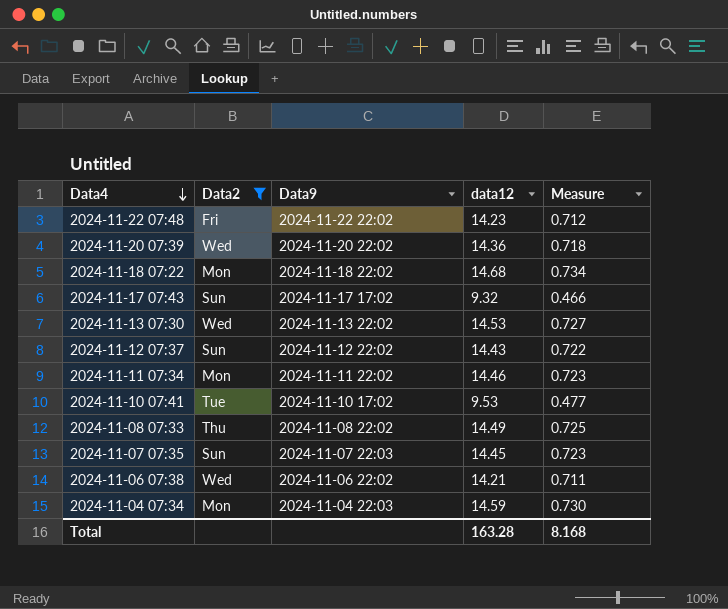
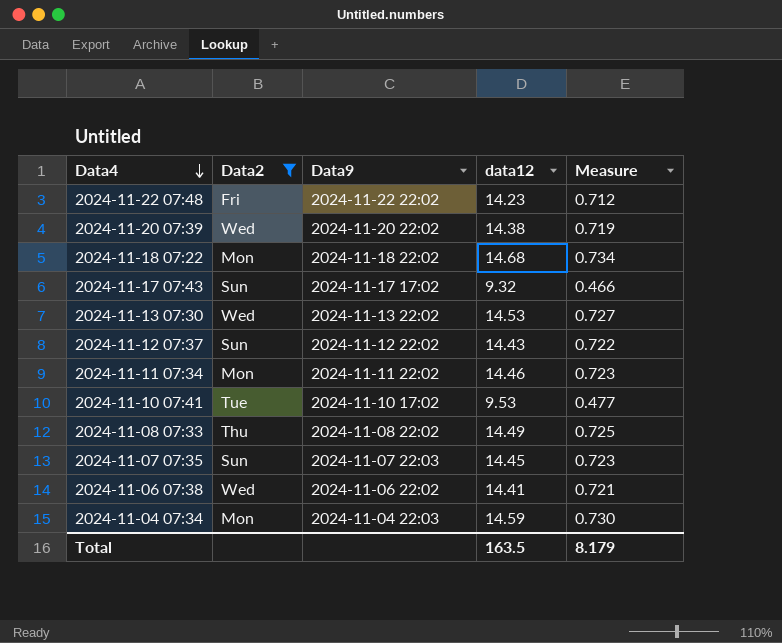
2024-11-20 07:39 | data12: 14.36 -> 14.38
2024-11-20 07:39 | Measure: 0.718 -> 0.719
2024-11-06 07:38 | data12: 14.21 -> 14.41
2024-11-06 07:38 | Measure: 0.711 -> 0.721
Total | data12: 163.28 -> 163.5
Total | Measure: 8.168 -> 8.179

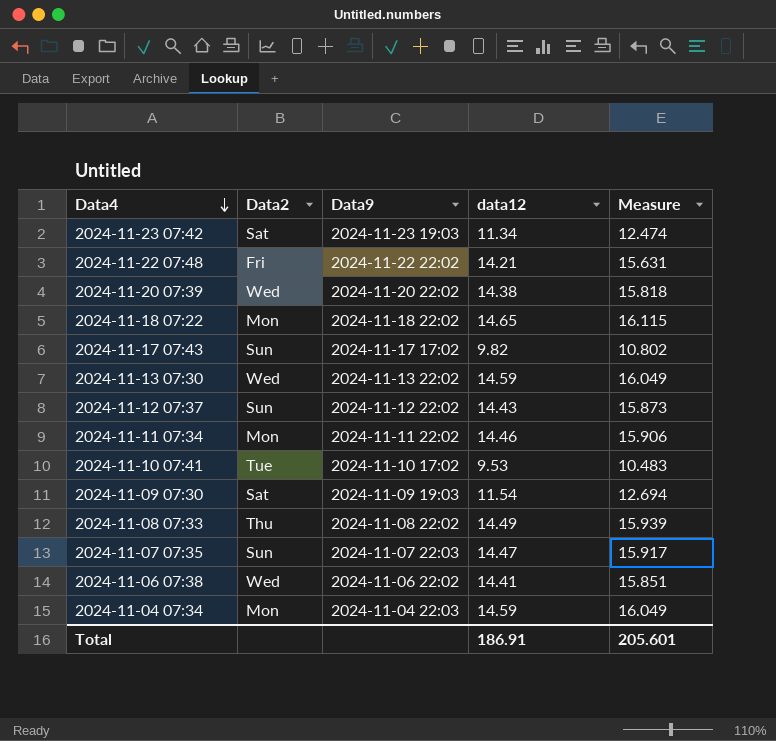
filter: Data2 != Sat -> none
column Measure | formula: [data12] * 0.05 -> [data12] * 1.1
2024-11-22 07:48 | data12: 14.23 -> 14.21
2024-11-18 07:22 | data12: 14.68 -> 14.65
2024-11-17 07:43 | data12: 9.32 -> 9.82
2024-11-13 07:30 | data12: 14.53 -> 14.59
2024-11-07 07:35 | data12: 14.45 -> 14.47
Total | data12: 163.5 -> 186.91
Total | Measure: 8.179 -> 205.601

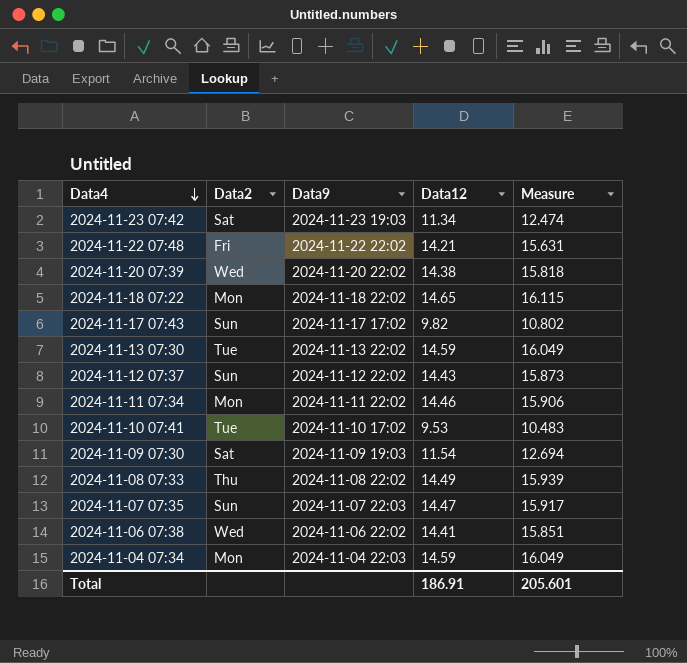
column name: data12 -> Data12
2024-11-13 07:30 | Data2: Wed -> Tue

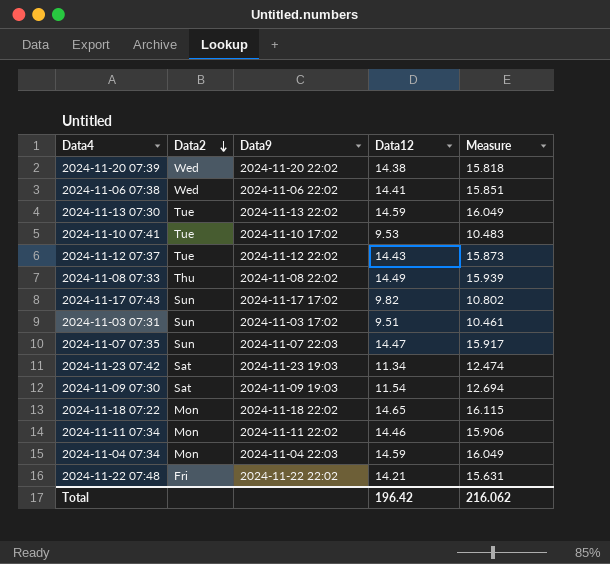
row order: Data4 descending -> Data2 descending
2024-11-12 07:37 | Data2: Sun -> Tue
row 2024-11-03 07:31: none -> Sun | 2024-11-03 17:02 | 9.51 | 10.461
Total | Data12: 186.91 -> 196.42
Total | Measure: 205.601 -> 216.062

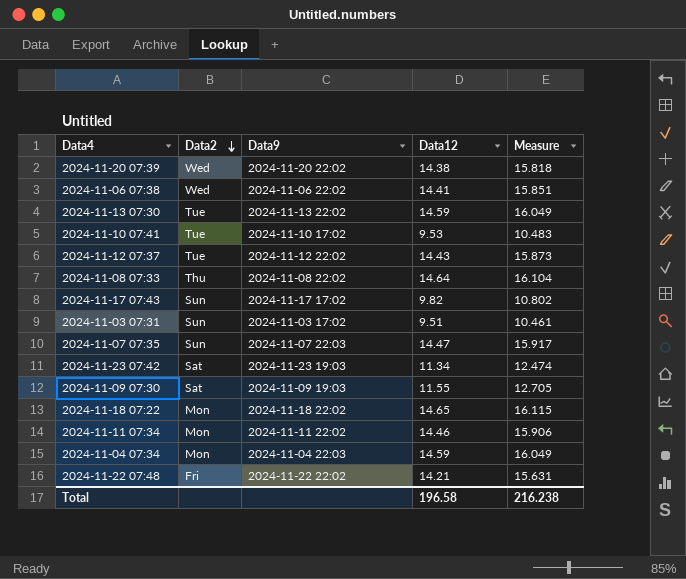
2024-11-08 07:33 | Data12: 14.49 -> 14.64
2024-11-08 07:33 | Measure: 15.939 -> 16.104
2024-11-09 07:30 | Data12: 11.54 -> 11.55
2024-11-09 07:30 | Measure: 12.694 -> 12.705
Total | Data12: 196.42 -> 196.58
Total | Measure: 216.062 -> 216.238

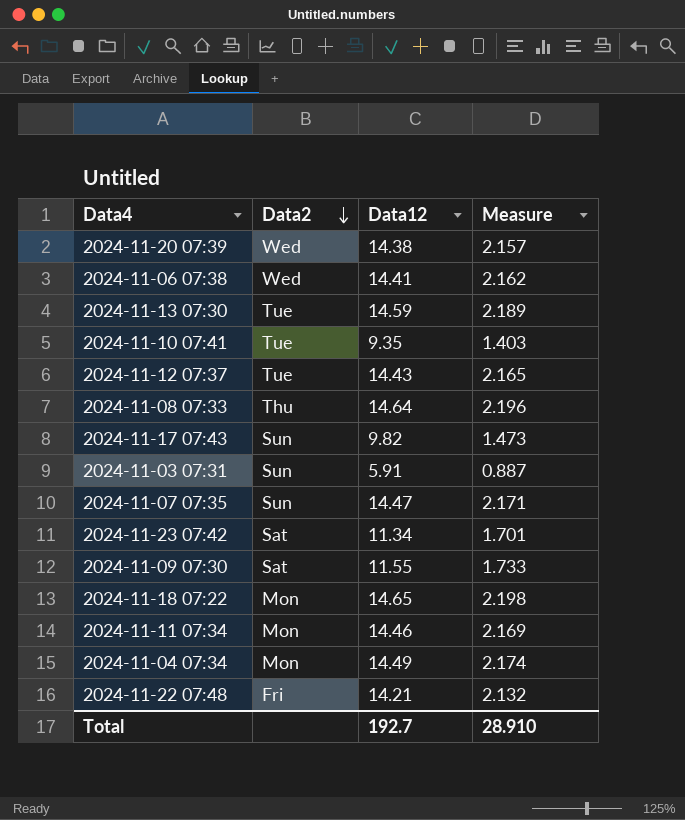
column Data9 | position: 3 -> none
column Measure | formula: [Data12] * 1.1 -> [Data12] * 0.15
2024-11-10 07:41 | Data12: 9.53 -> 9.35
2024-11-03 07:31 | Data12: 9.51 -> 5.91
2024-11-04 07:34 | Data12: 14.59 -> 14.49
Total | Data12: 196.58 -> 192.7
Total | Measure: 216.238 -> 28.910

